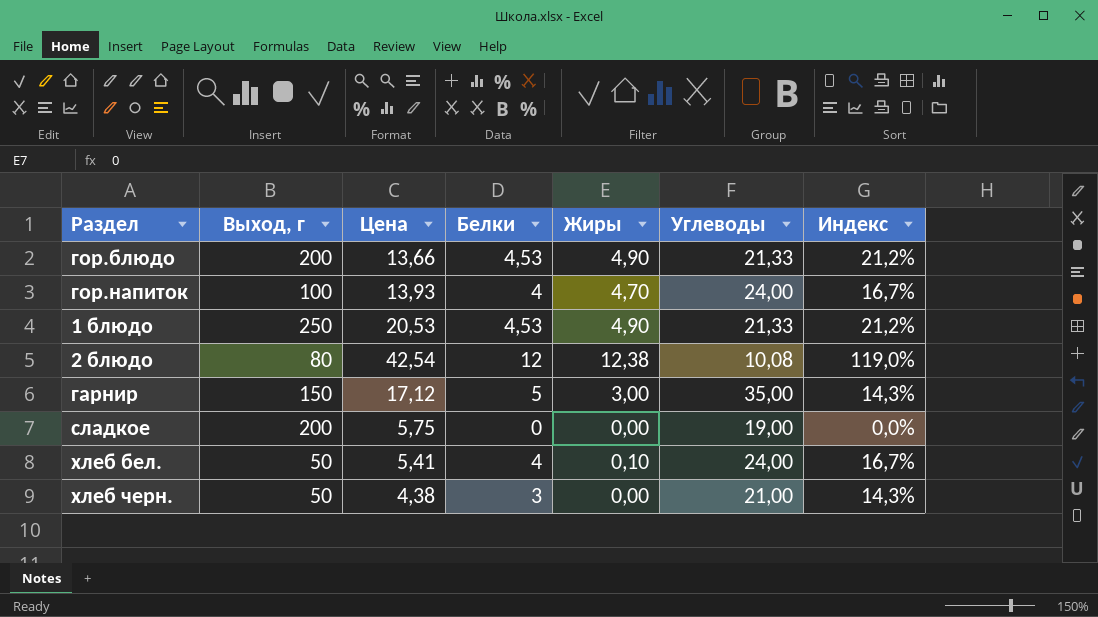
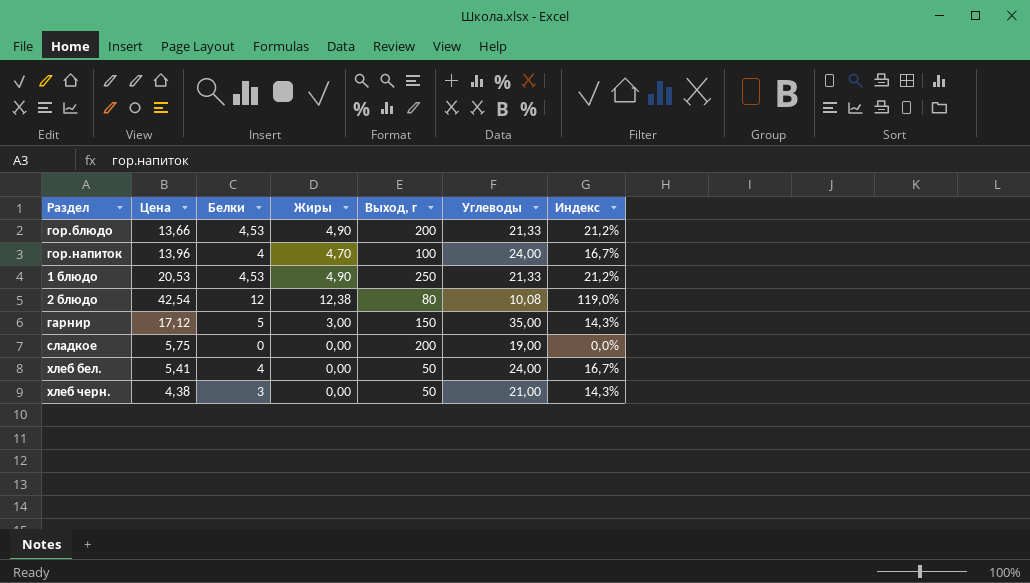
column Выход, г | position: 2 -> 5
гор.напиток | Цена: 13,93 -> 13,96
хлеб бел. | Жиры: 0,10 -> 0,00

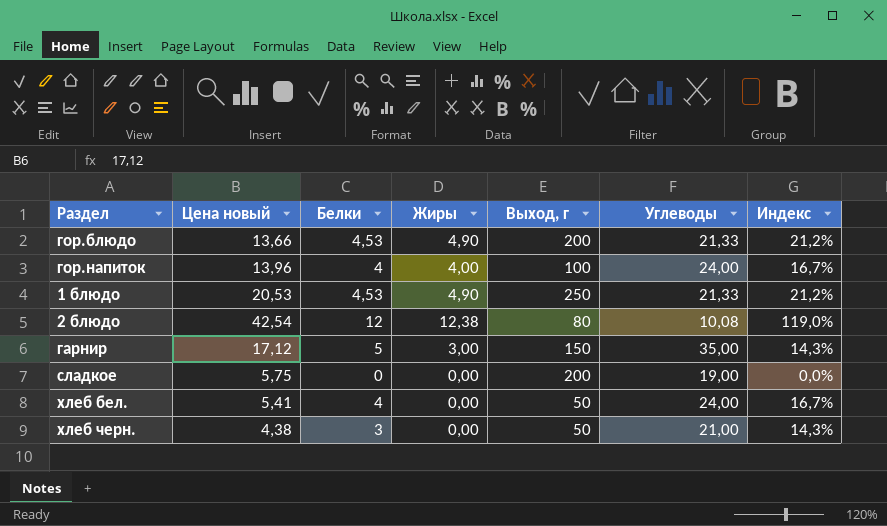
column name: Цена -> Цена новый
гор.напиток | Жиры: 4,70 -> 4,00

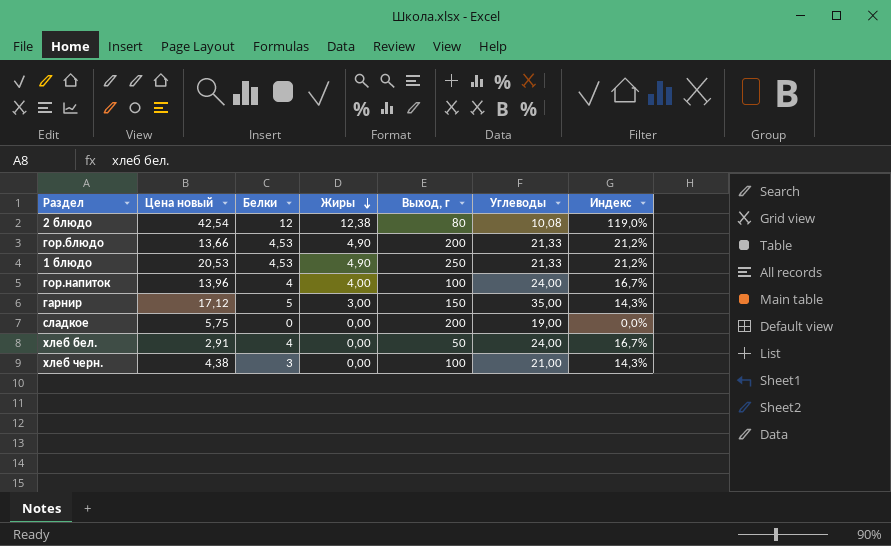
row order: none -> Жиры descending
хлеб бел. | Цена новый: 5,41 -> 2,91
хлеб черн. | Выход, г: 50 -> 100

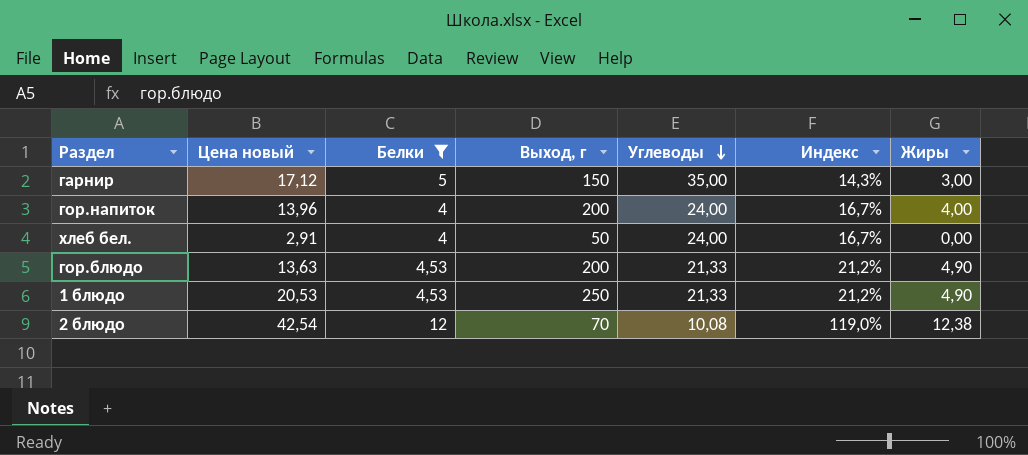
filter: none -> Белки >= 4
row order: Жиры descending -> Углеводы descending
column Жиры | position: 4 -> 7
гор.напиток | Выход, г: 100 -> 200
гор.блюдо | Цена новый: 13,66 -> 13,63
2 блюдо | Выход, г: 80 -> 70

